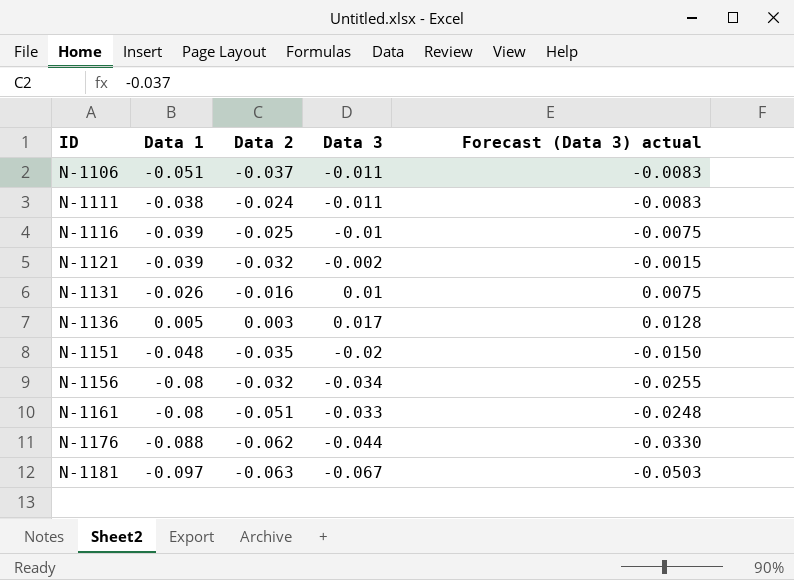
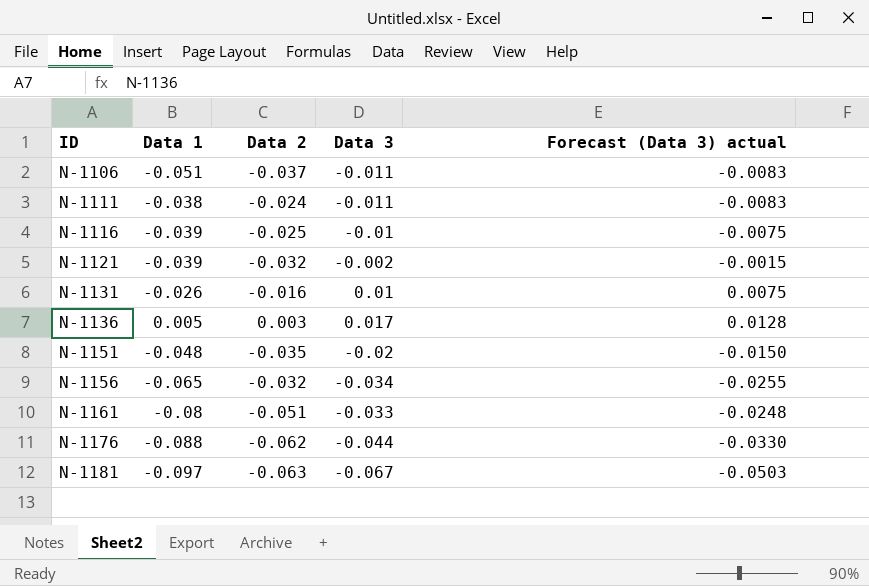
N-1156 | Data 1: -0.08 -> -0.065

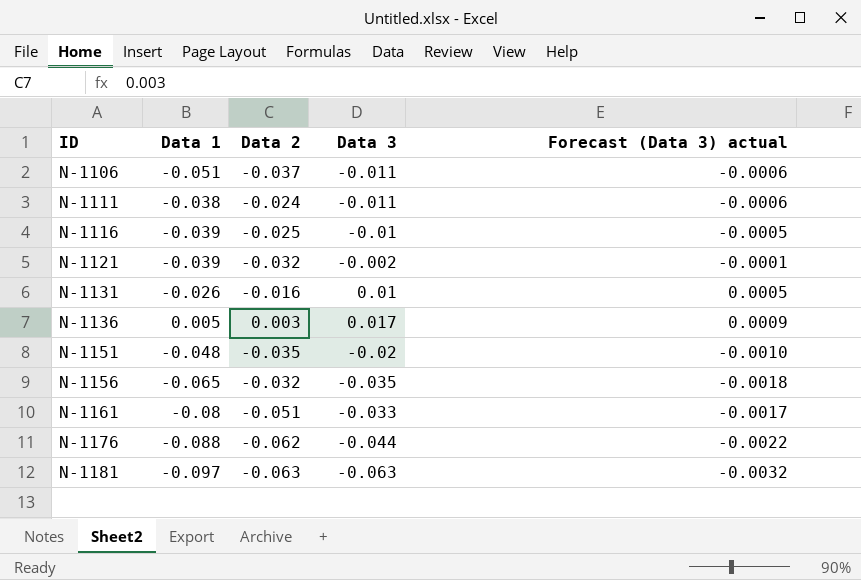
column Forecast (Data 3) actual | formula: [Data 3] * 0.75 -> [Data 3] * 0.05
N-1156 | Data 3: -0.034 -> -0.035
N-1181 | Data 3: -0.067 -> -0.063

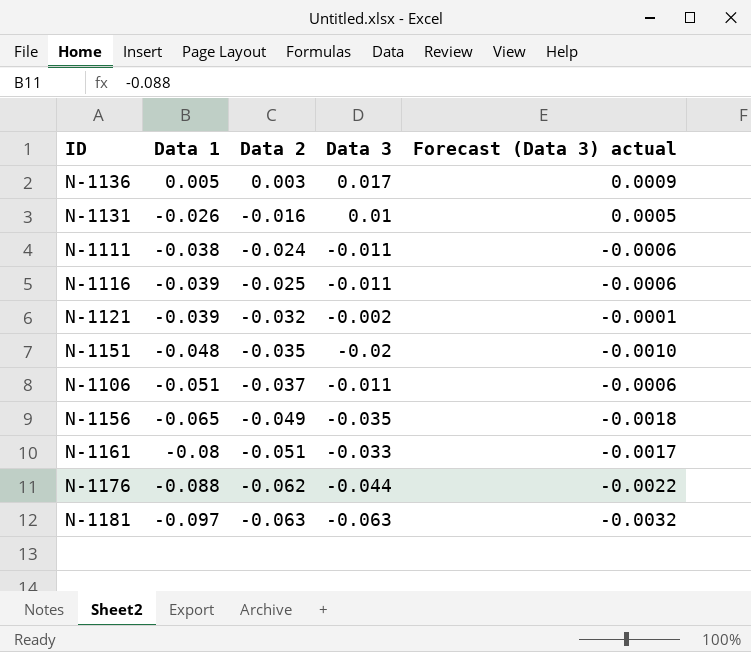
row order: ID ascending -> Data 1 descending
N-1116 | Data 3: -0.01 -> -0.011
N-1116 | Forecast (Data 3) actual: -0.0005 -> -0.0006
N-1156 | Data 2: -0.032 -> -0.049

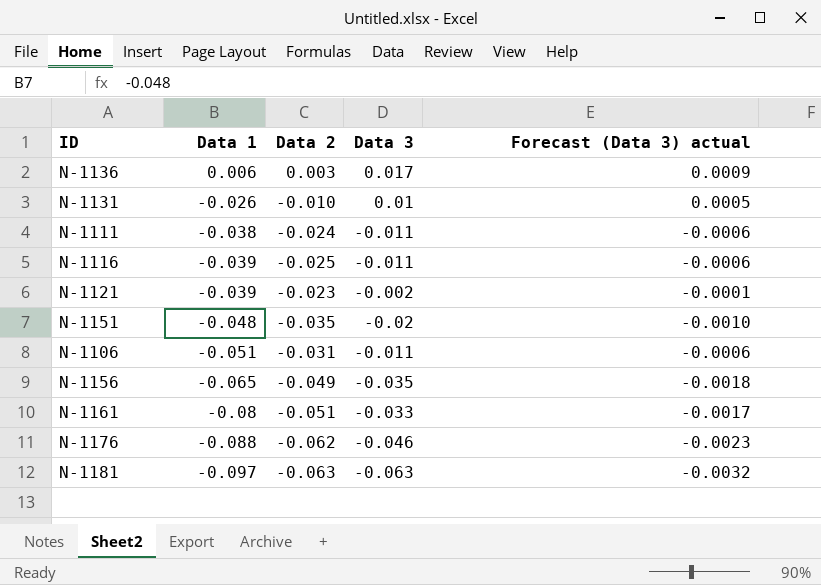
N-1136 | Data 1: 0.005 -> 0.006
N-1131 | Data 2: -0.016 -> -0.010
N-1121 | Data 2: -0.032 -> -0.023
N-1106 | Data 2: -0.037 -> -0.031
N-1176 | Data 3: -0.044 -> -0.046
N-1176 | Forecast (Data 3) actual: -0.0022 -> -0.0023

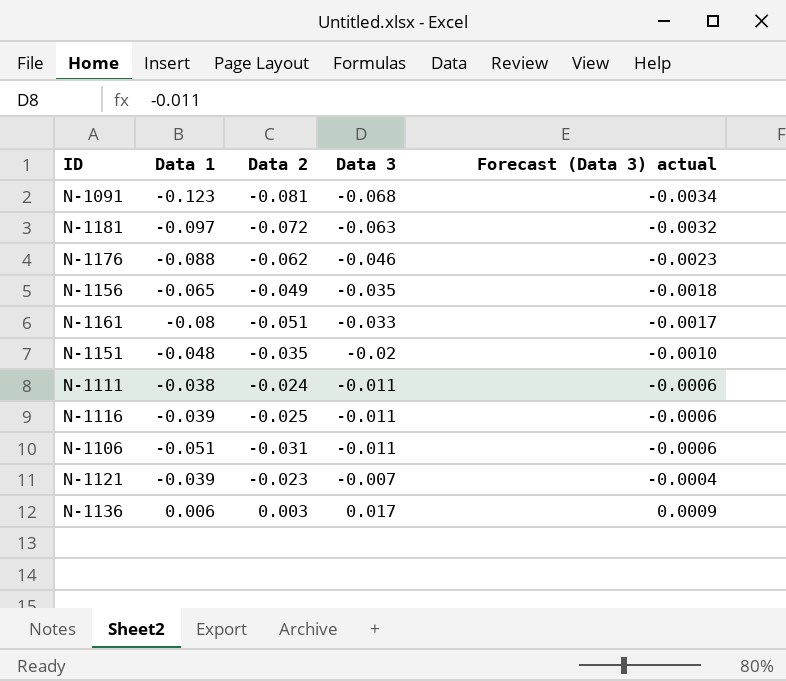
row order: Data 1 descending -> Data 3 ascending
row N-1131: -0.026 | -0.010 | 0.01 | 0.0005 -> none
row N-1091: none -> -0.123 | -0.081 | -0.068 | -0.0034
N-1181 | Data 2: -0.063 -> -0.072
N-1121 | Data 3: -0.002 -> -0.007
N-1121 | Forecast (Data 3) actual: -0.0001 -> -0.0004

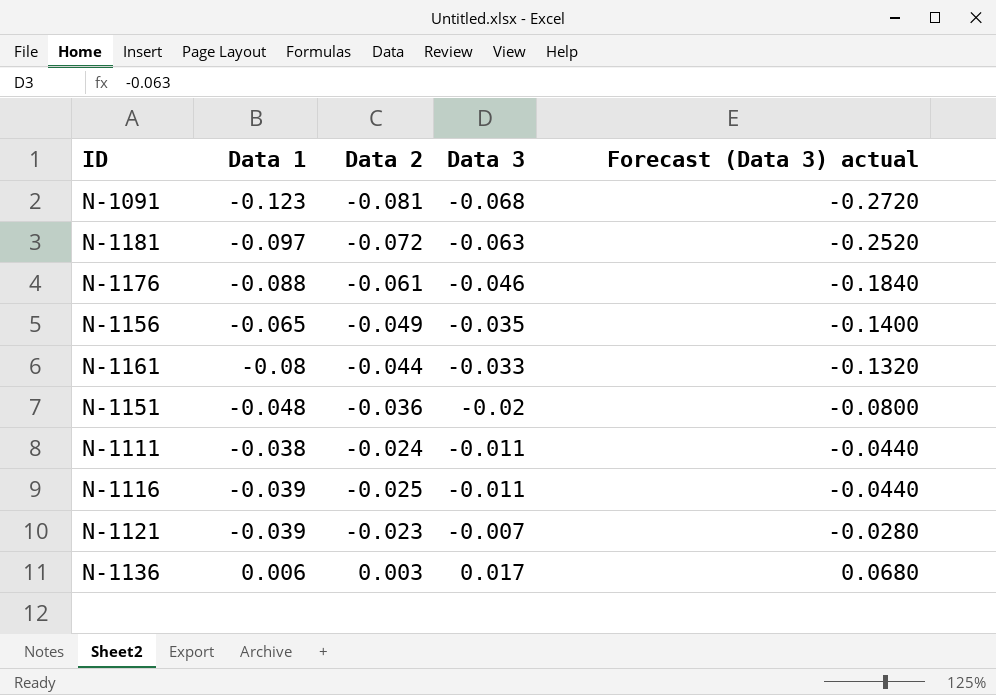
column Forecast (Data 3) actual | formula: [Data 3] * 0.05 -> [Data 3] * 4
row N-1106: -0.051 | -0.031 | -0.011 | -0.0006 -> none
N-1176 | Data 2: -0.062 -> -0.061
N-1161 | Data 2: -0.051 -> -0.044
N-1151 | Data 2: -0.035 -> -0.036

